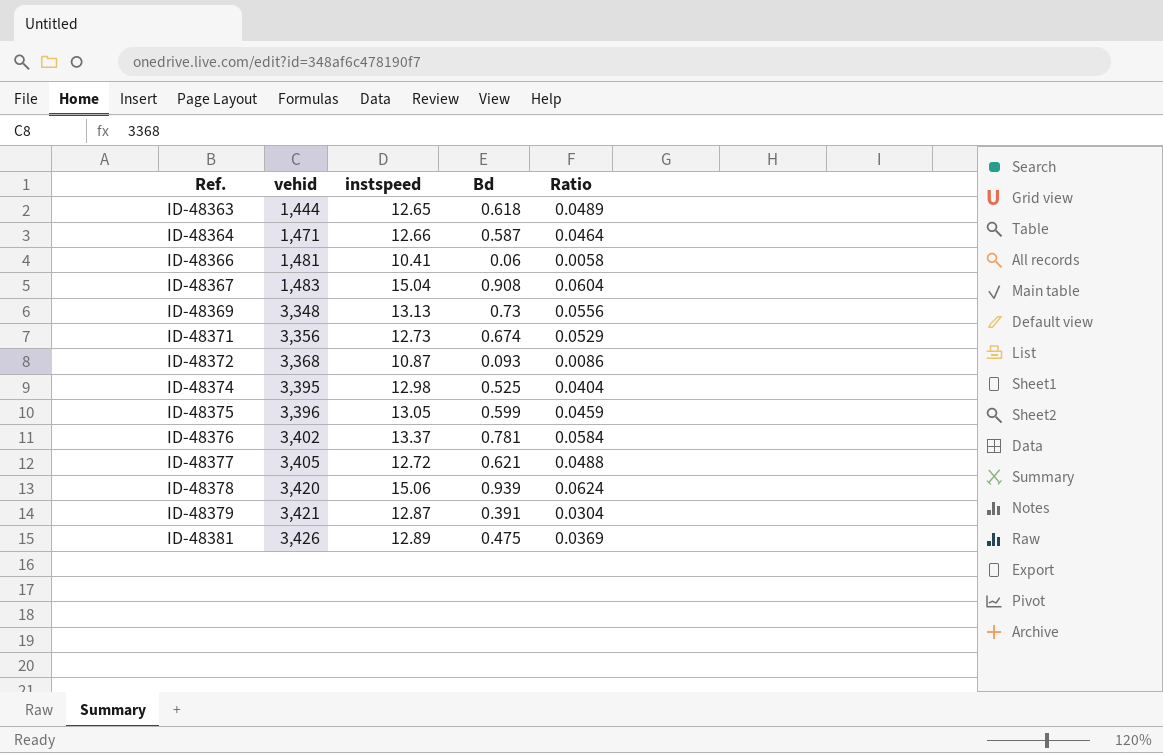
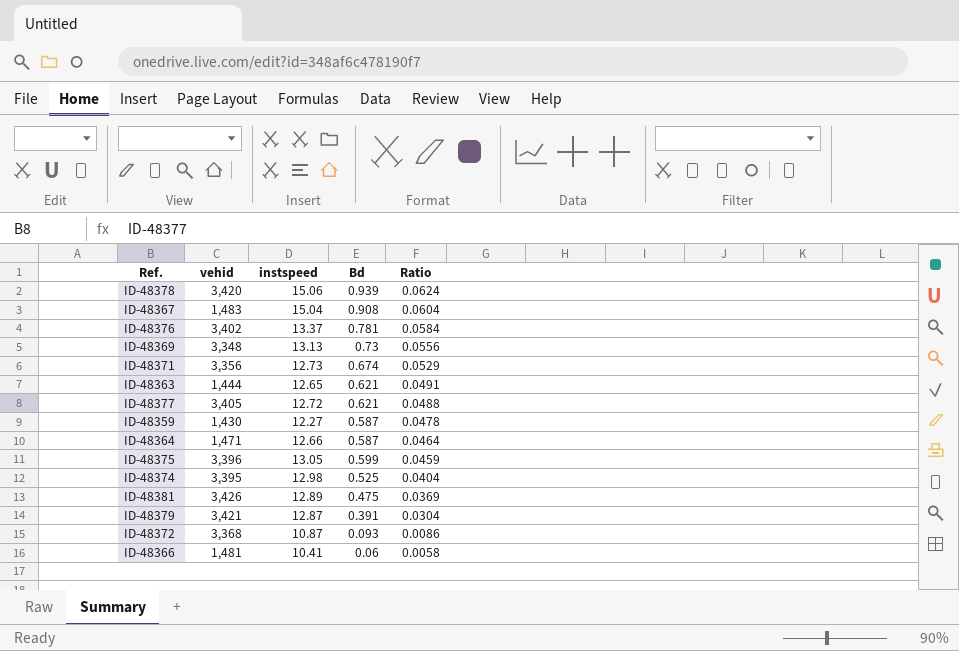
row order: Ref. ascending -> Ratio descending
ID-48363 | Bd: 0.618 -> 0.621
ID-48363 | Ratio: 0.0489 -> 0.0491
row ID-48359: none -> 1,430 | 12.27 | 0.587 | 0.0478

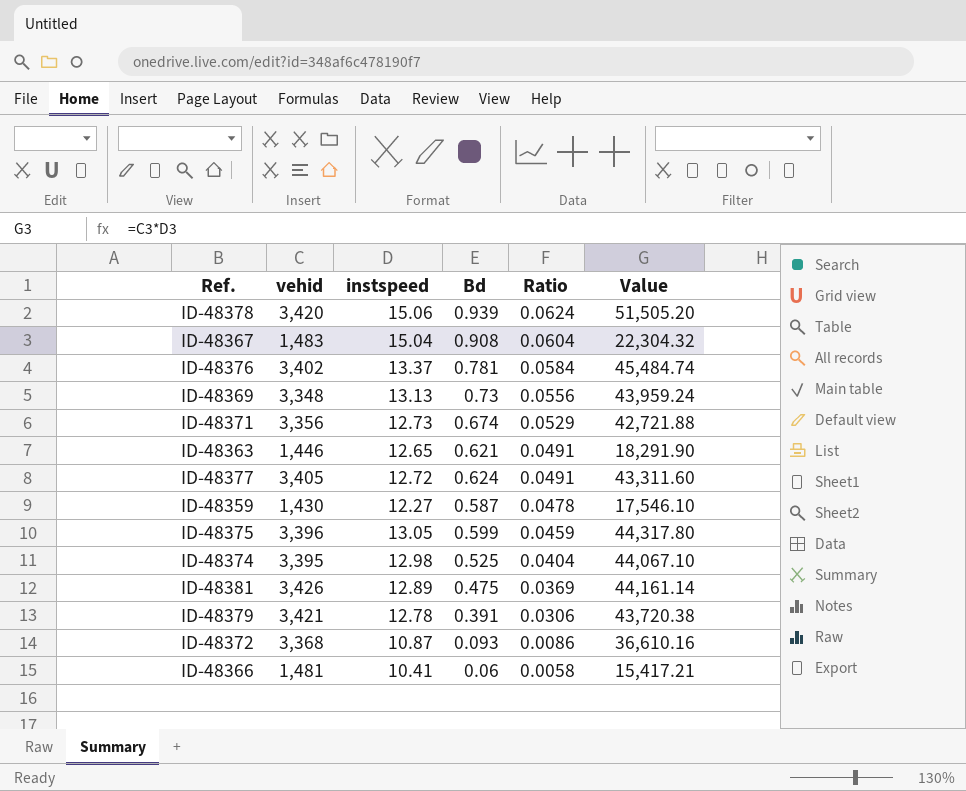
column Value | formula: none -> [vehid] * [instspeed]
row ID-48364: 1,471 | 12.66 | 0.587 | 0.0464 -> none
ID-48363 | vehid: 1,444 -> 1,446
ID-48377 | Bd: 0.621 -> 0.624
ID-48377 | Ratio: 0.0488 -> 0.0491
ID-48379 | instspeed: 12.87 -> 12.78
ID-48379 | Ratio: 0.0304 -> 0.0306

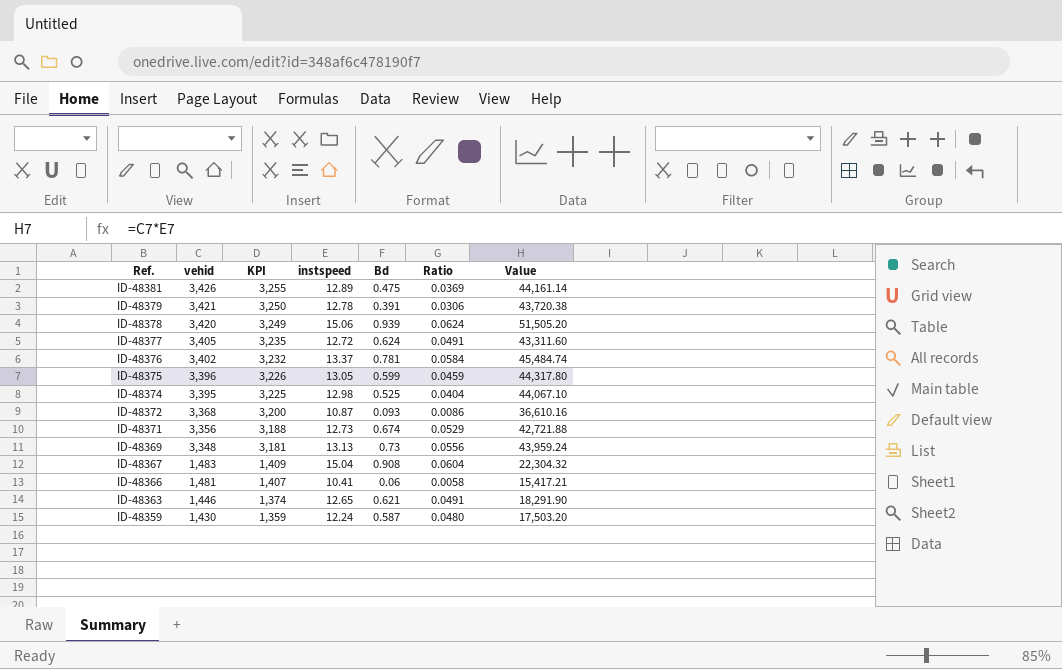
row order: Ratio descending -> Ref. descending
column KPI | formula: none -> [vehid] * 0.95
ID-48359 | instspeed: 12.27 -> 12.24
ID-48359 | Ratio: 0.0478 -> 0.0480
ID-48359 | Value: 17,546.10 -> 17,503.20

